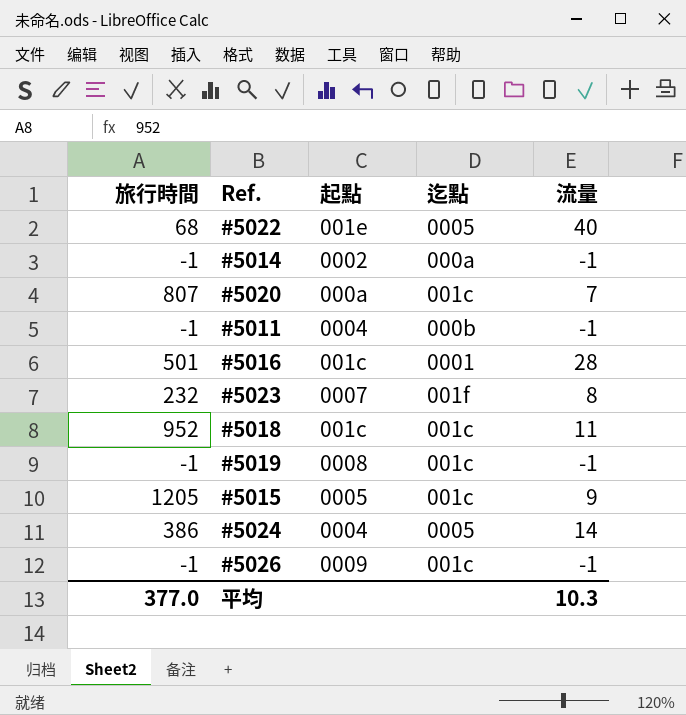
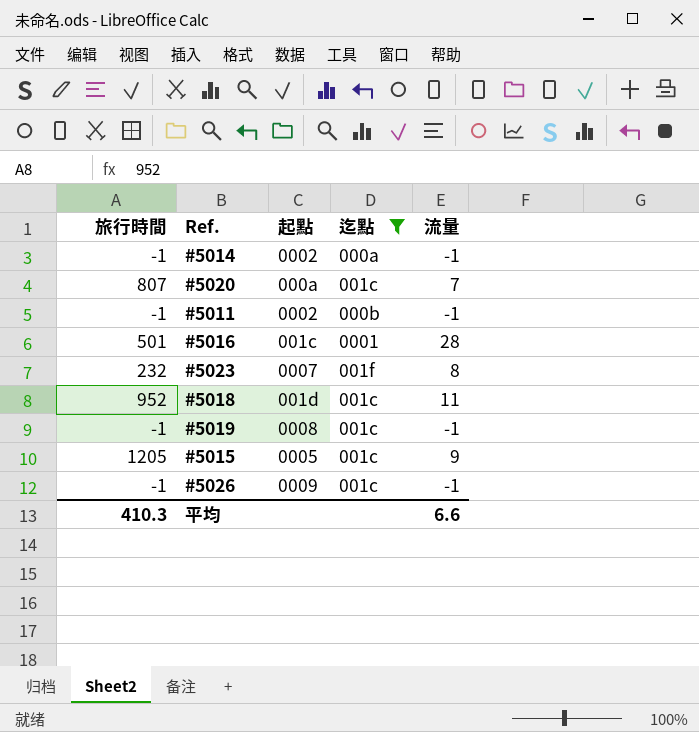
filter: none -> 迄點 != 0005
#5011 | 起點: 0004 -> 0002
#5018 | 起點: 001c -> 001d
平均 | 旅行時間: 377.0 -> 410.3
平均 | 流量: 10.3 -> 6.6

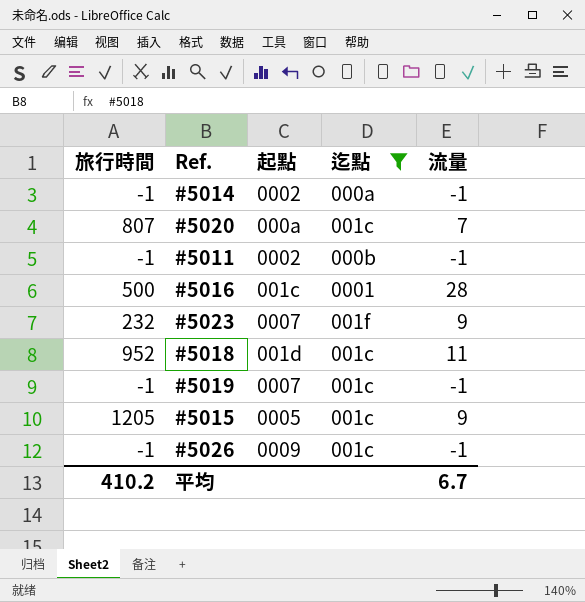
#5016 | 旅行時間: 501 -> 500
#5023 | 流量: 8 -> 9
#5019 | 起點: 0008 -> 0007
平均 | 旅行時間: 410.3 -> 410.2
平均 | 流量: 6.6 -> 6.7

